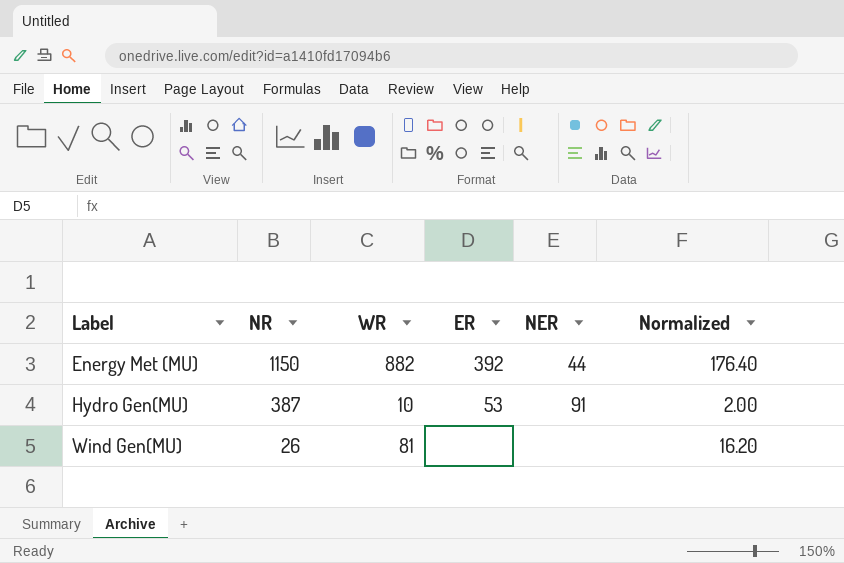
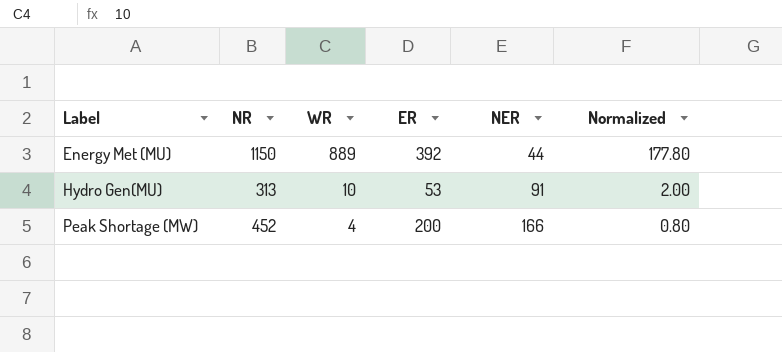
row Wind Gen(MU): 26 | 81 | none | none | 16.20 -> none
Energy Met (MU) | WR: 882 -> 889
Energy Met (MU) | Normalized: 176.40 -> 177.80
Hydro Gen(MU) | NR: 387 -> 313
row Peak Shortage (MW): none -> 452 | 4 | 200 | 166 | 0.80

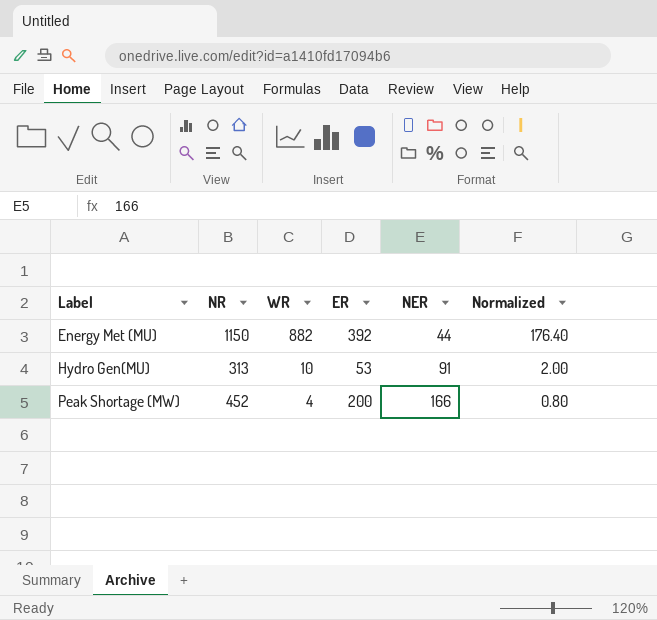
Energy Met (MU) | WR: 889 -> 882
Energy Met (MU) | Normalized: 177.80 -> 176.40

